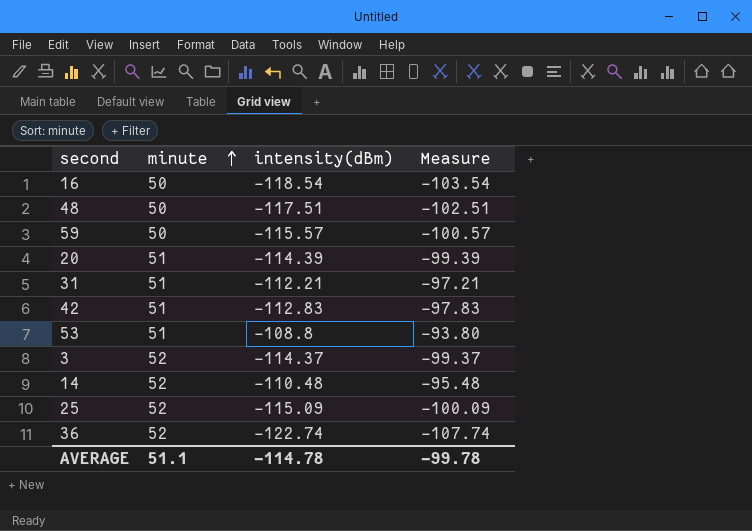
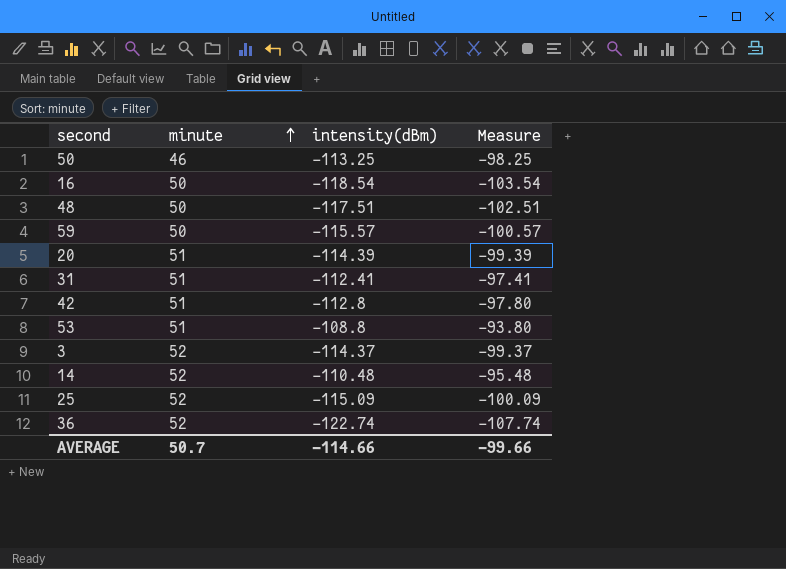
row 50: none -> 46 | -113.25 | -98.25
31 | intensity(dBm): -112.21 -> -112.41
31 | Measure: -97.21 -> -97.41
42 | intensity(dBm): -112.83 -> -112.8
42 | Measure: -97.83 -> -97.80
AVERAGE | minute: 51.1 -> 50.7
AVERAGE | intensity(dBm): -114.78 -> -114.66
AVERAGE | Measure: -99.78 -> -99.66

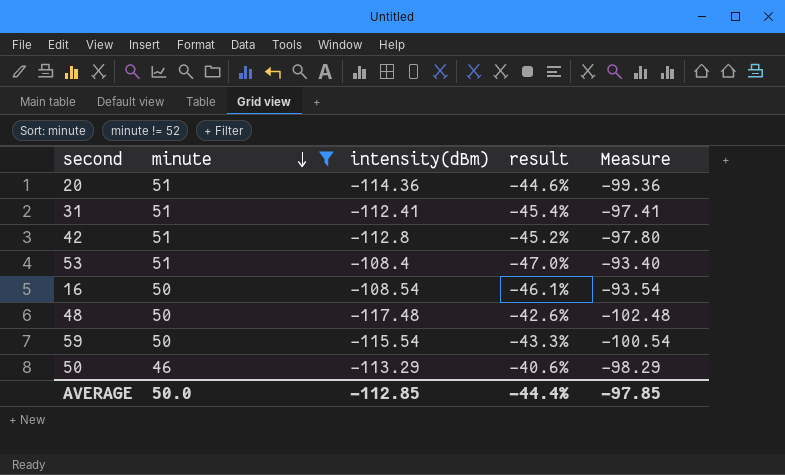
filter: none -> minute != 52
row order: minute ascending -> minute descending
column result | formula: none -> [minute] / [intensity(dBm)]
20 | intensity(dBm): -114.39 -> -114.36
20 | Measure: -99.39 -> -99.36
53 | intensity(dBm): -108.8 -> -108.4
53 | Measure: -93.80 -> -93.40
16 | intensity(dBm): -118.54 -> -108.54
16 | Measure: -103.54 -> -93.54
48 | intensity(dBm): -117.51 -> -117.48
48 | Measure: -102.51 -> -102.48
59 | intensity(dBm): -115.57 -> -115.54
59 | Measure: -100.57 -> -100.54
50 | intensity(dBm): -113.25 -> -113.29
50 | Measure: -98.25 -> -98.29
AVERAGE | minute: 50.7 -> 50.0
AVERAGE | intensity(dBm): -114.66 -> -112.85
AVERAGE | Measure: -99.66 -> -97.85

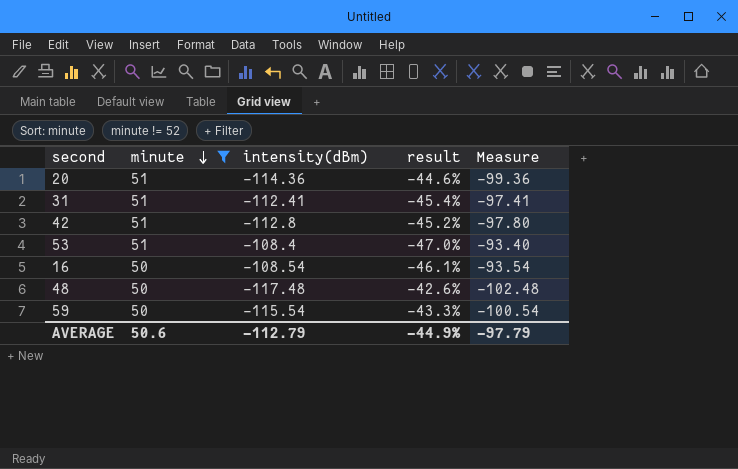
row 50: 46 | -113.29 | -40.6% | -98.29 -> none
AVERAGE | minute: 50.0 -> 50.6
AVERAGE | intensity(dBm): -112.85 -> -112.79
AVERAGE | result: -44.4% -> -44.9%
AVERAGE | Measure: -97.85 -> -97.79

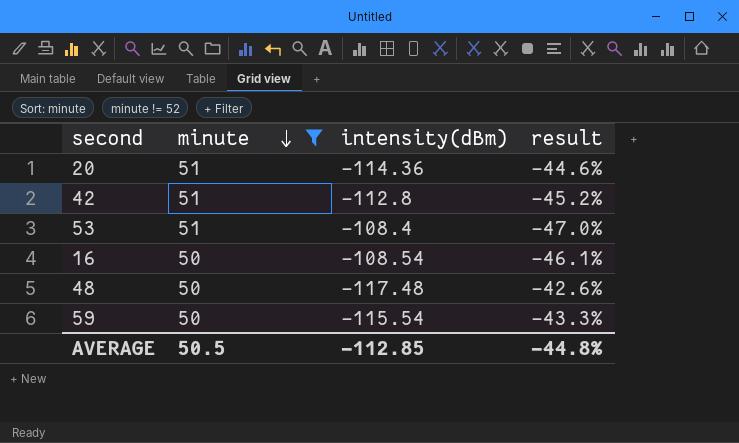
column Measure | formula: [intensity(dBm)] + 15 -> none
row 31: 51 | -112.41 | -45.4% | -97.41 -> none
AVERAGE | minute: 50.6 -> 50.5
AVERAGE | intensity(dBm): -112.79 -> -112.85
AVERAGE | result: -44.9% -> -44.8%

